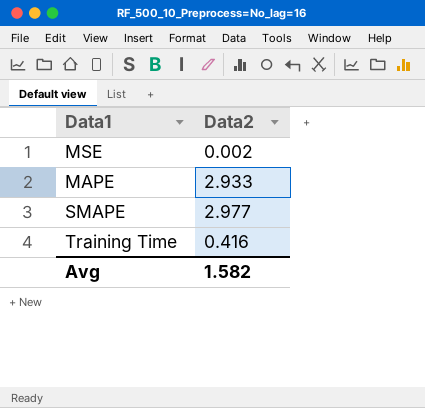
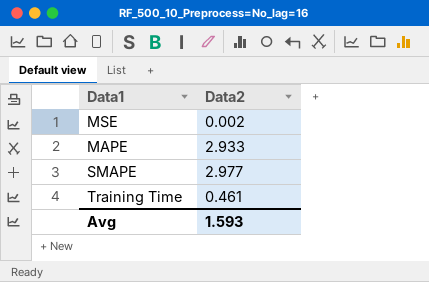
Training Time | Data2: 0.416 -> 0.461
Avg | Data2: 1.582 -> 1.593

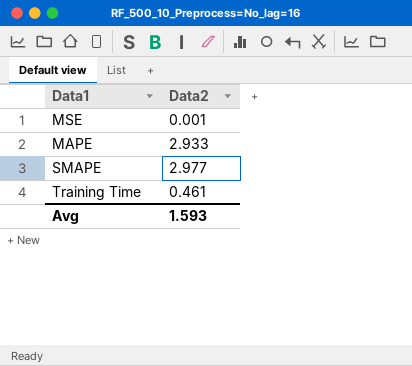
MSE | Data2: 0.002 -> 0.001

